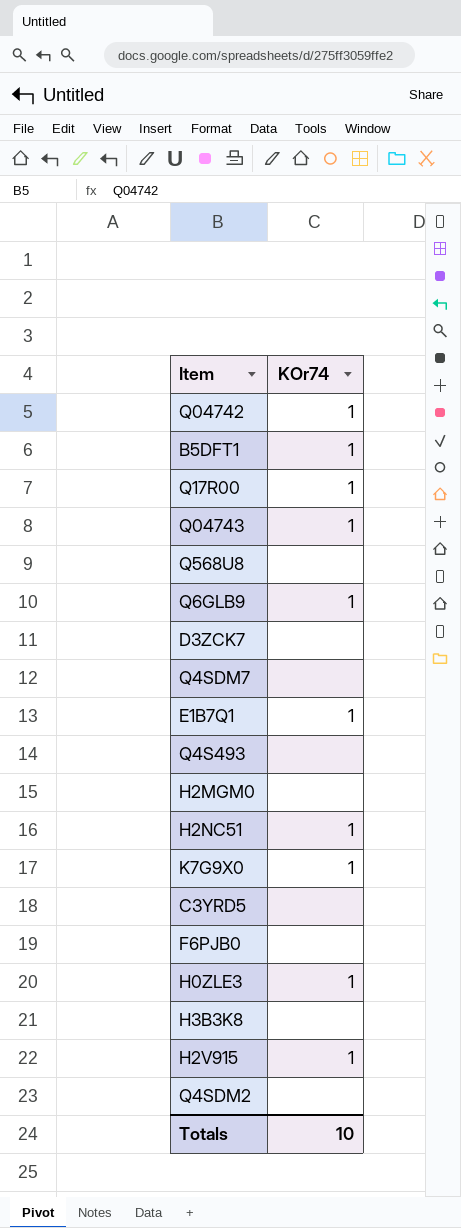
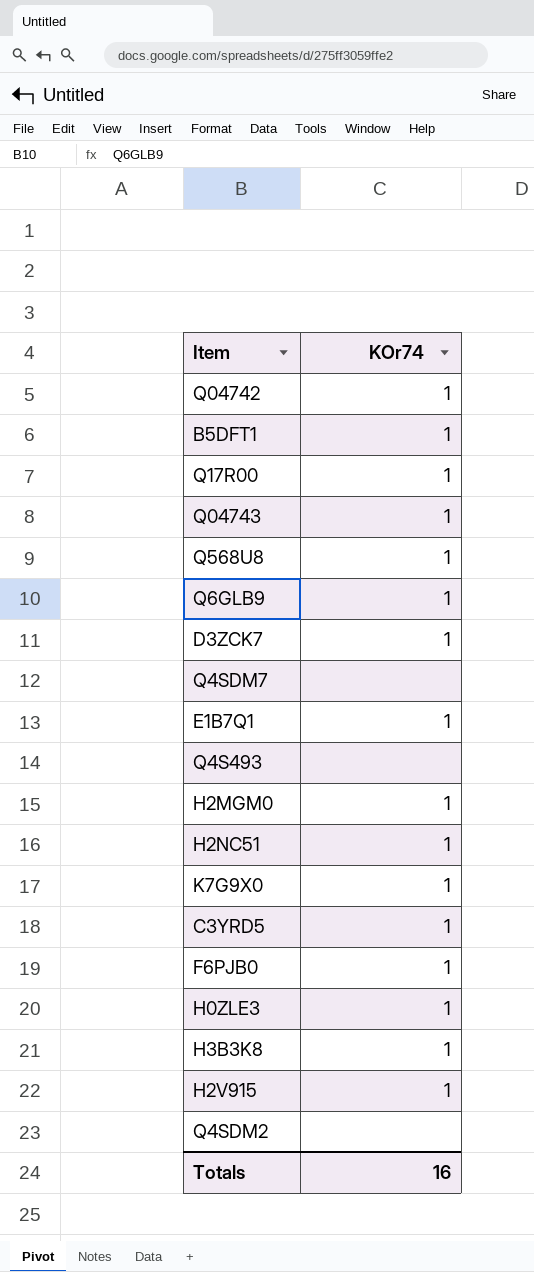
Q568U8 | KOr74: none -> 1
D3ZCK7 | KOr74: none -> 1
H2MGM0 | KOr74: none -> 1
C3YRD5 | KOr74: none -> 1
F6PJB0 | KOr74: none -> 1
H3B3K8 | KOr74: none -> 1
Totals | KOr74: 10 -> 16

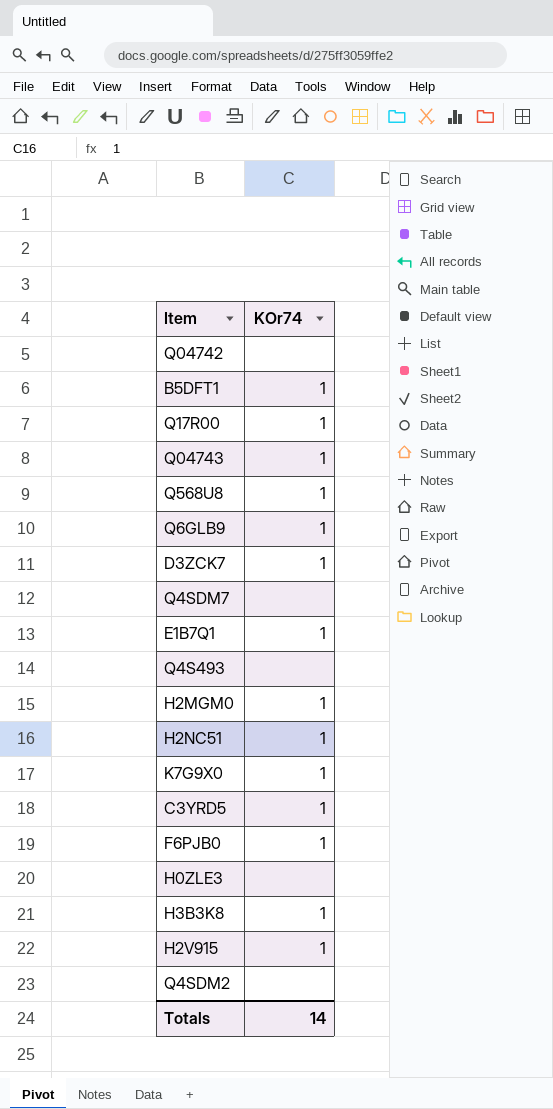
Q04742 | KOr74: 1 -> none
H0ZLE3 | KOr74: 1 -> none
Totals | KOr74: 16 -> 14

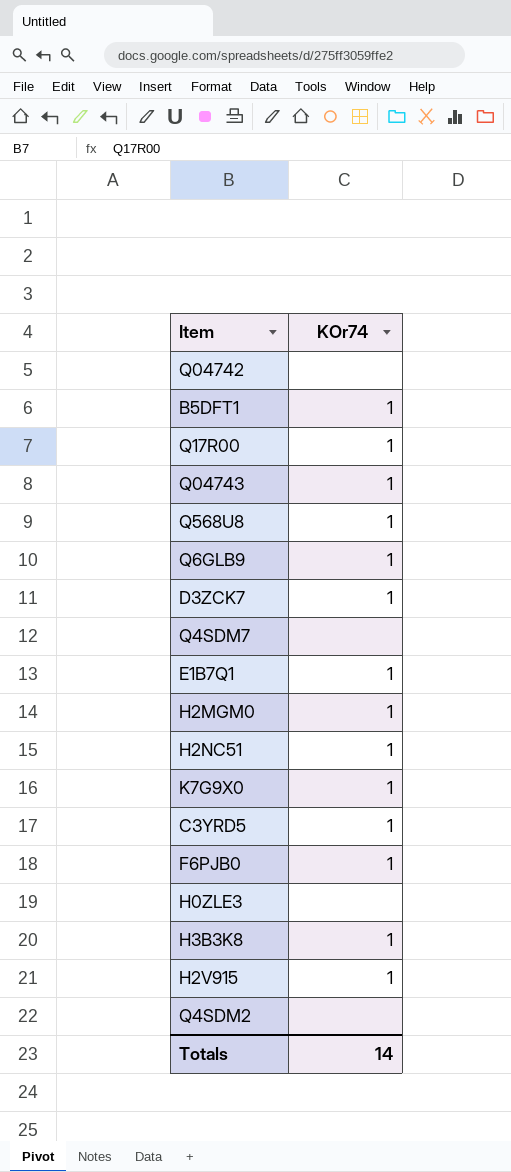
row Q4S493: none -> none

